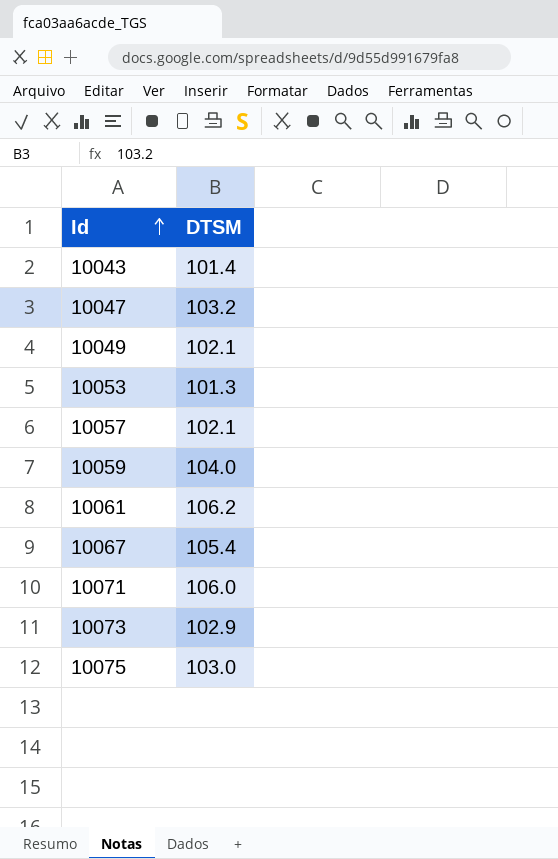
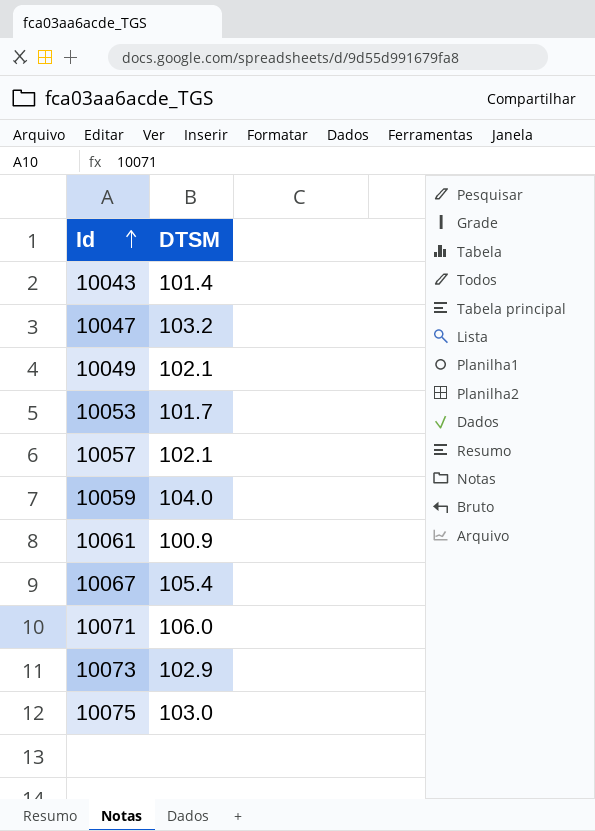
10053 | DTSM: 101.3 -> 101.7
10061 | DTSM: 106.2 -> 100.9

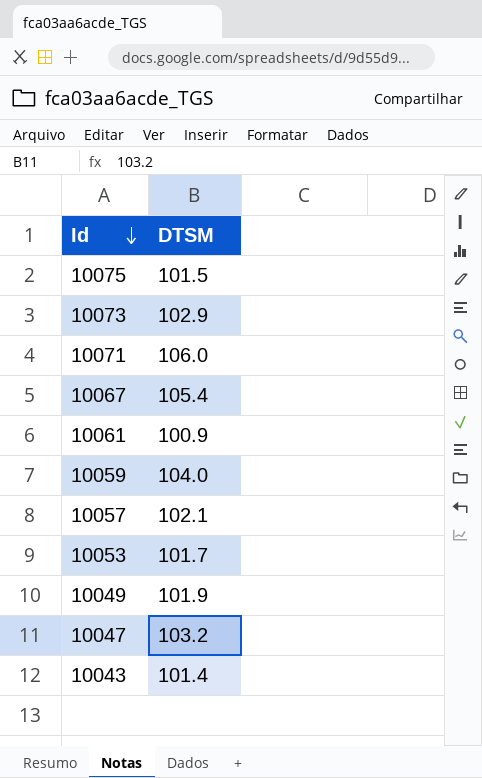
row order: Id ascending -> Id descending
10075 | DTSM: 103.0 -> 101.5
10049 | DTSM: 102.1 -> 101.9

